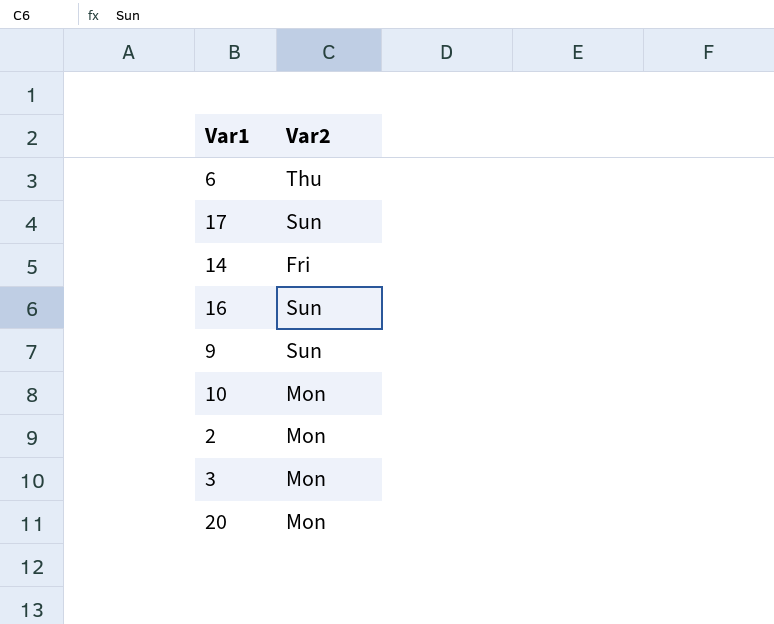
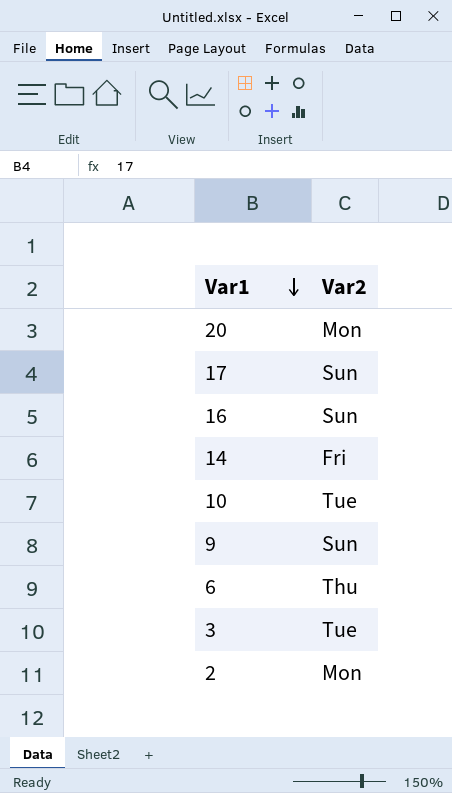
row order: none -> Var1 descending
10 | Var2: Mon -> Tue
3 | Var2: Mon -> Tue

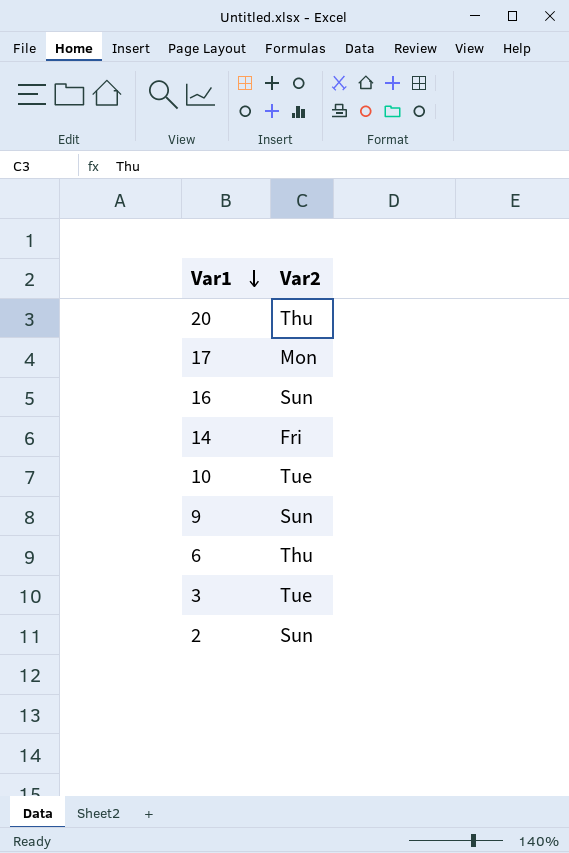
20 | Var2: Mon -> Thu
17 | Var2: Sun -> Mon
2 | Var2: Mon -> Sun

